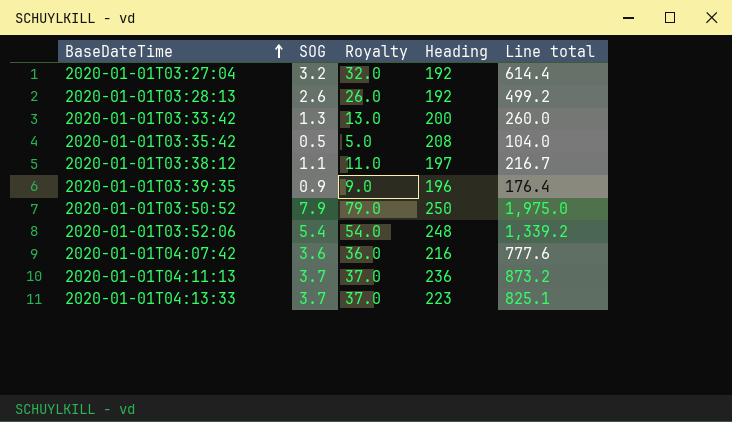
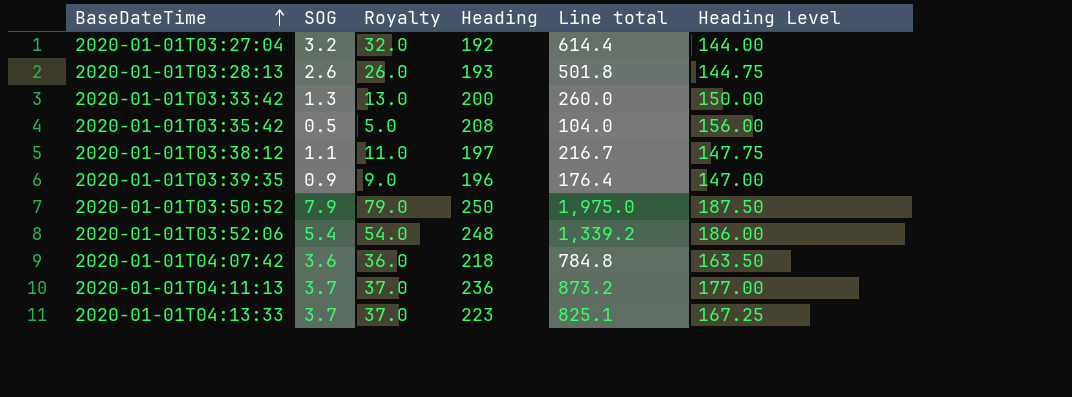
column Heading Level | formula: none -> [Heading] * 0.75
2020-01-01T03:28:13 | Heading: 192 -> 193
2020-01-01T03:28:13 | Line total: 499.2 -> 501.8
2020-01-01T04:07:42 | Heading: 216 -> 218
2020-01-01T04:07:42 | Line total: 777.6 -> 784.8

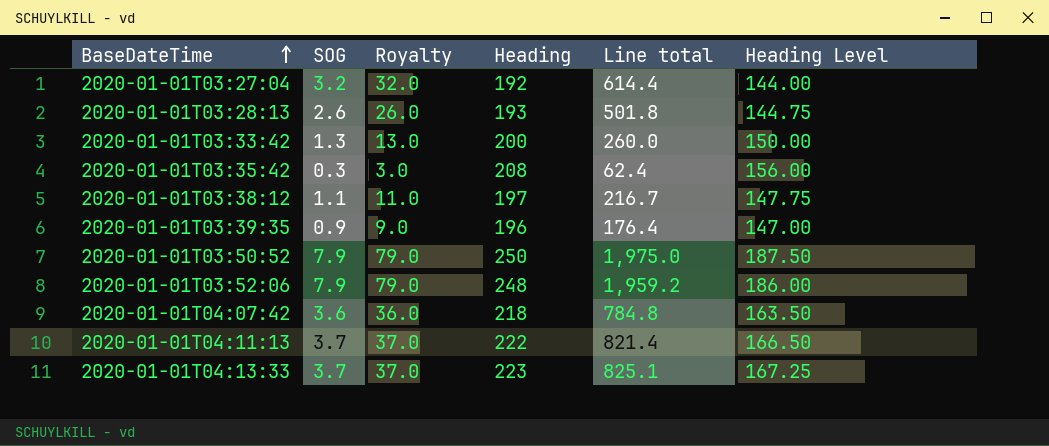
2020-01-01T03:35:42 | SOG: 0.5 -> 0.3
2020-01-01T03:35:42 | Royalty: 5.0 -> 3.0
2020-01-01T03:35:42 | Line total: 104.0 -> 62.4
2020-01-01T03:52:06 | SOG: 5.4 -> 7.9
2020-01-01T03:52:06 | Royalty: 54.0 -> 79.0
2020-01-01T03:52:06 | Line total: 1,339.2 -> 1,959.2
2020-01-01T04:11:13 | Heading: 236 -> 222
2020-01-01T04:11:13 | Line total: 873.2 -> 821.4
2020-01-01T04:11:13 | Heading Level: 177.00 -> 166.50

